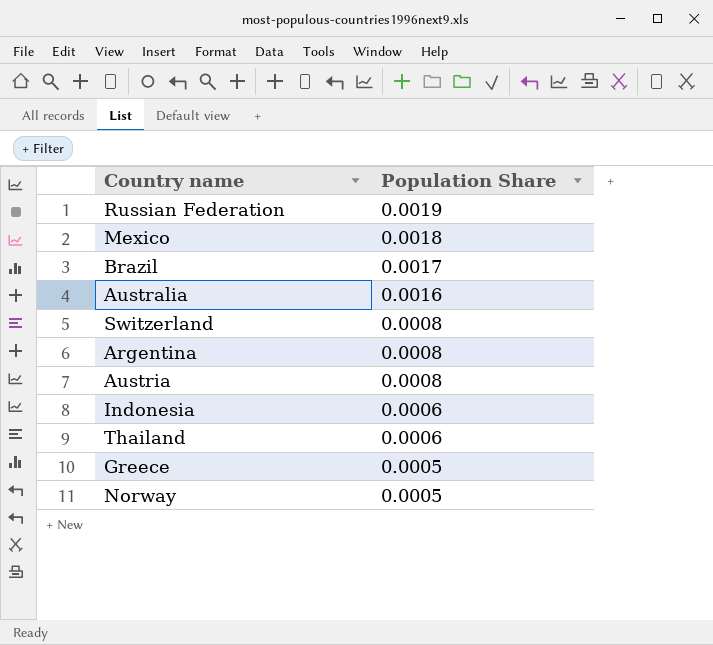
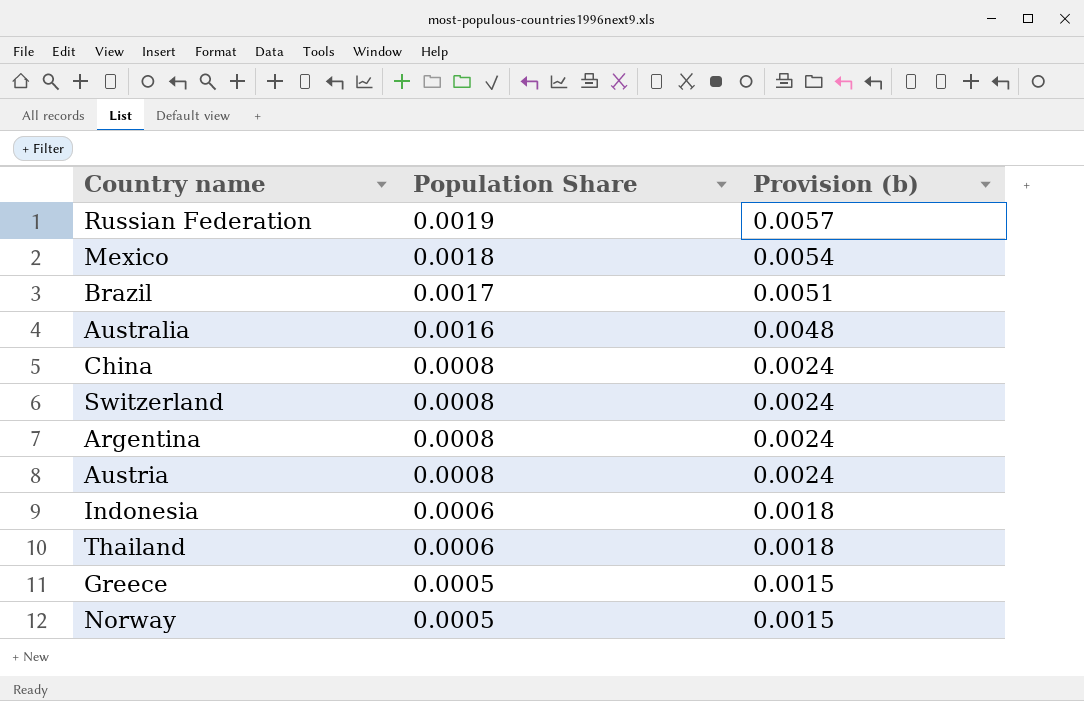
column Provision (b) | formula: none -> [Population Share] * 3
row China: none -> 0.0008 | 0.0024

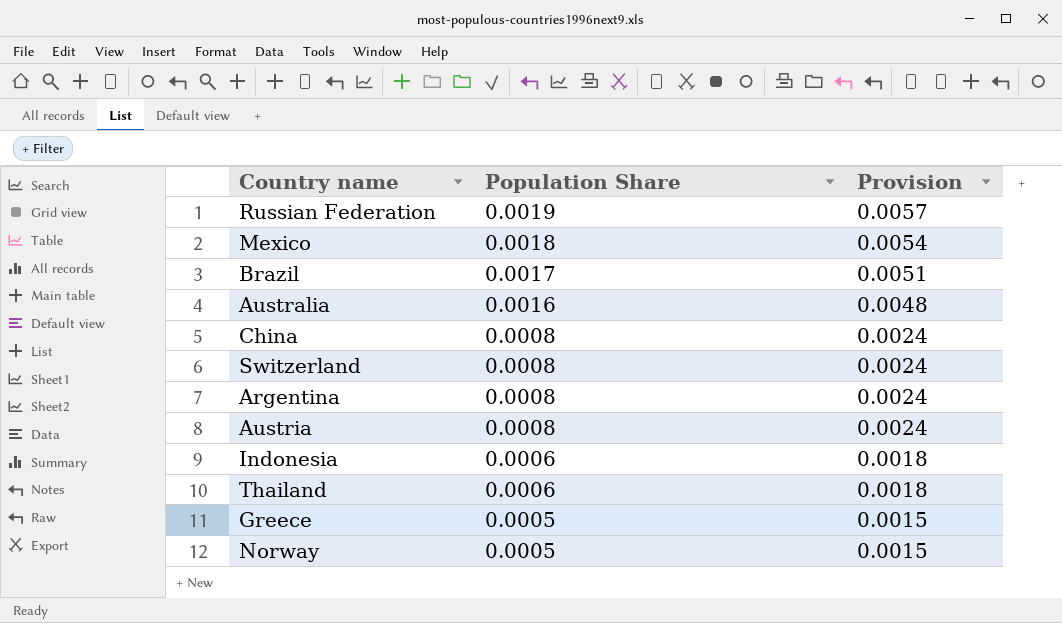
column name: Provision (b) -> Provision

